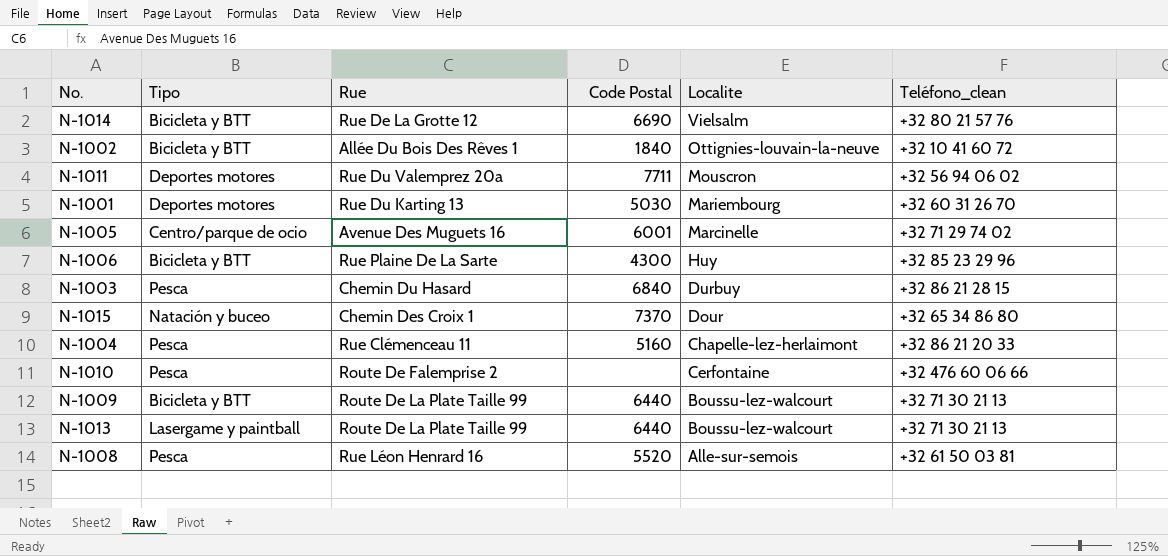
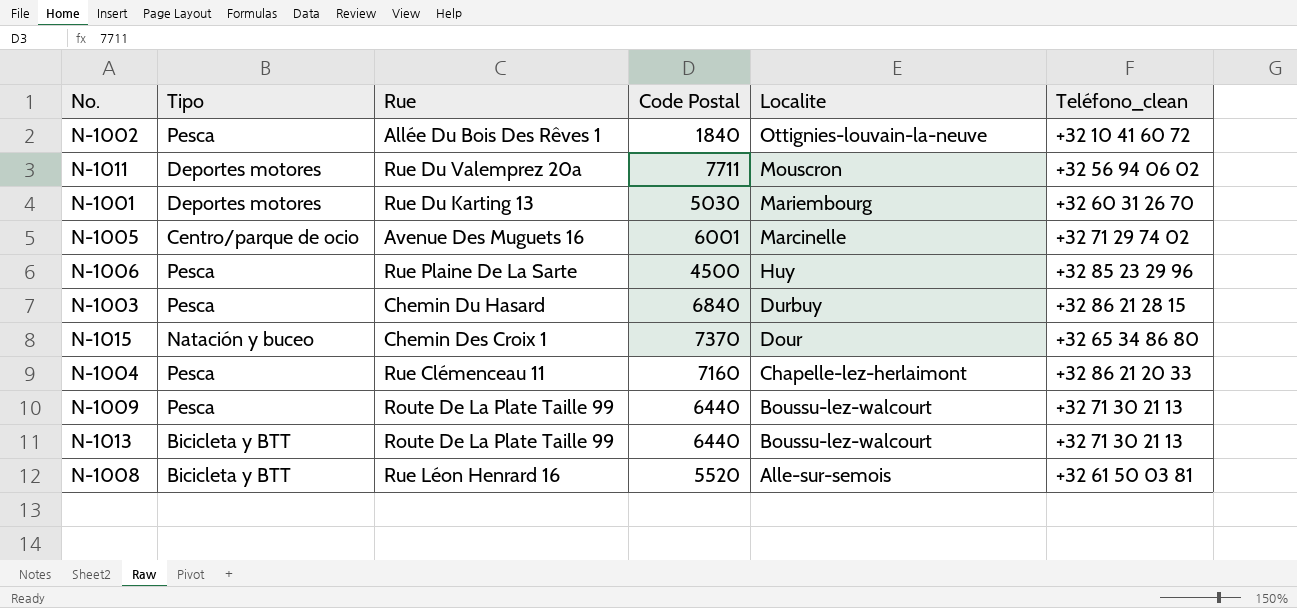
row N-1014: Bicicleta y BTT | Rue De La Grotte 12 | 6690 | Vielsalm | +32 80 21 57 76 -> none
row N-1010: Pesca | Route De Falemprise 2 | none | Cerfontaine | +32 476 60 06 66 -> none
N-1002 | Tipo: Bicicleta y BTT -> Pesca
N-1006 | Tipo: Bicicleta y BTT -> Pesca
N-1006 | Code Postal: 4300 -> 4500
N-1004 | Code Postal: 5160 -> 7160
N-1009 | Tipo: Bicicleta y BTT -> Pesca
N-1013 | Tipo: Lasergame y paintball -> Bicicleta y BTT
N-1008 | Tipo: Pesca -> Bicicleta y BTT

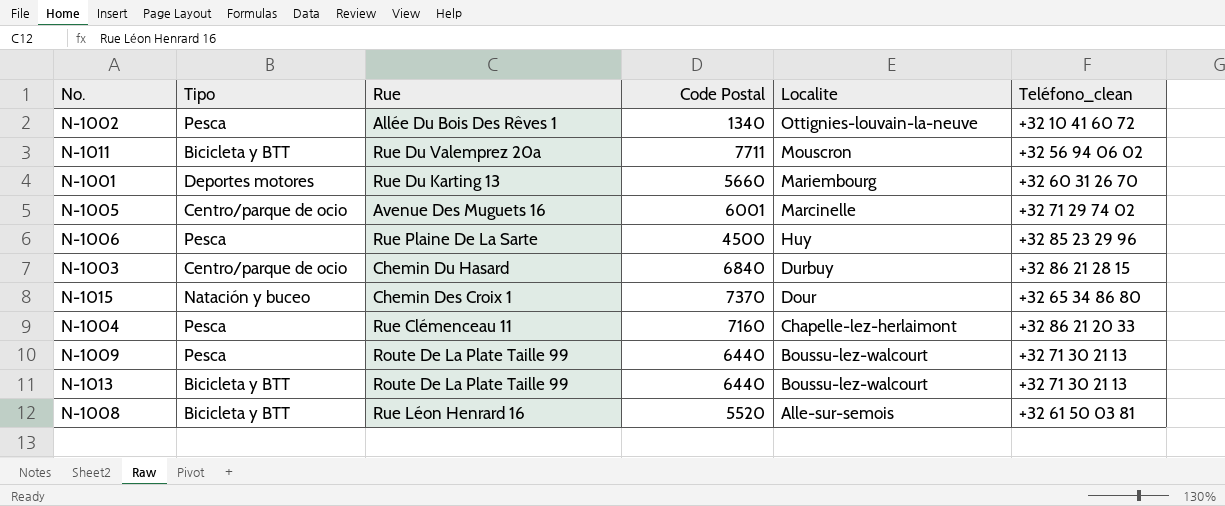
N-1002 | Code Postal: 1840 -> 1340
N-1011 | Tipo: Deportes motores -> Bicicleta y BTT
N-1001 | Code Postal: 5030 -> 5660
N-1003 | Tipo: Pesca -> Centro/parque de ocio

